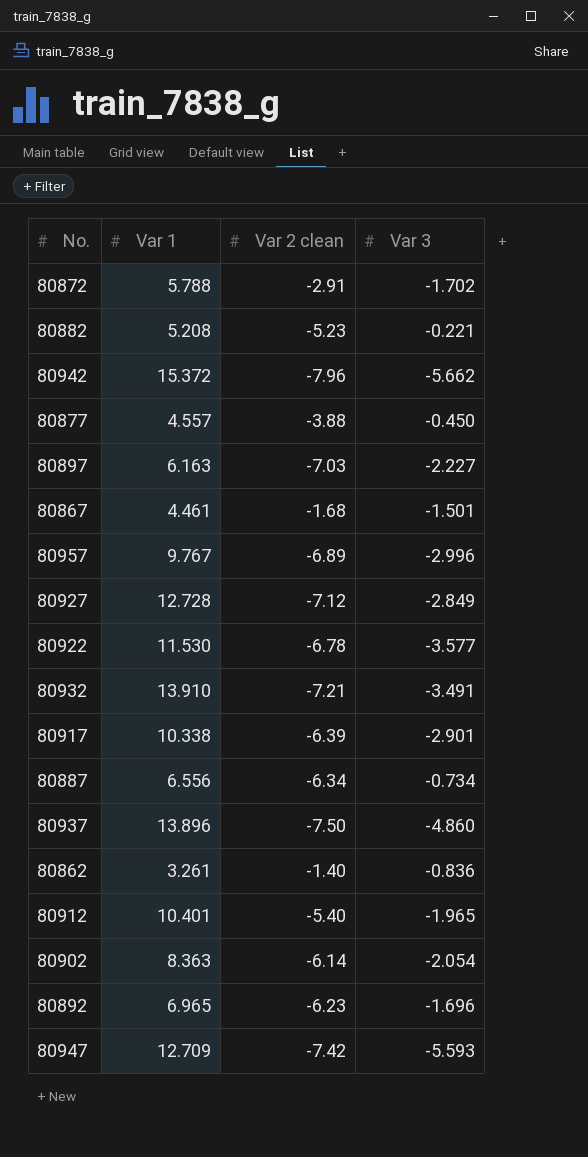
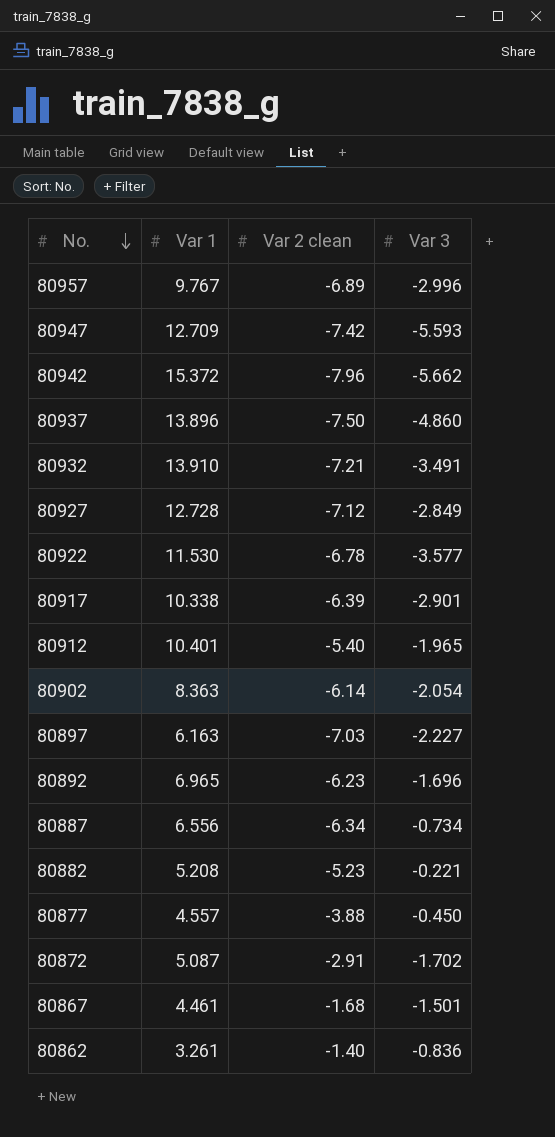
row order: none -> No. descending
80872 | Var 1: 5.788 -> 5.087

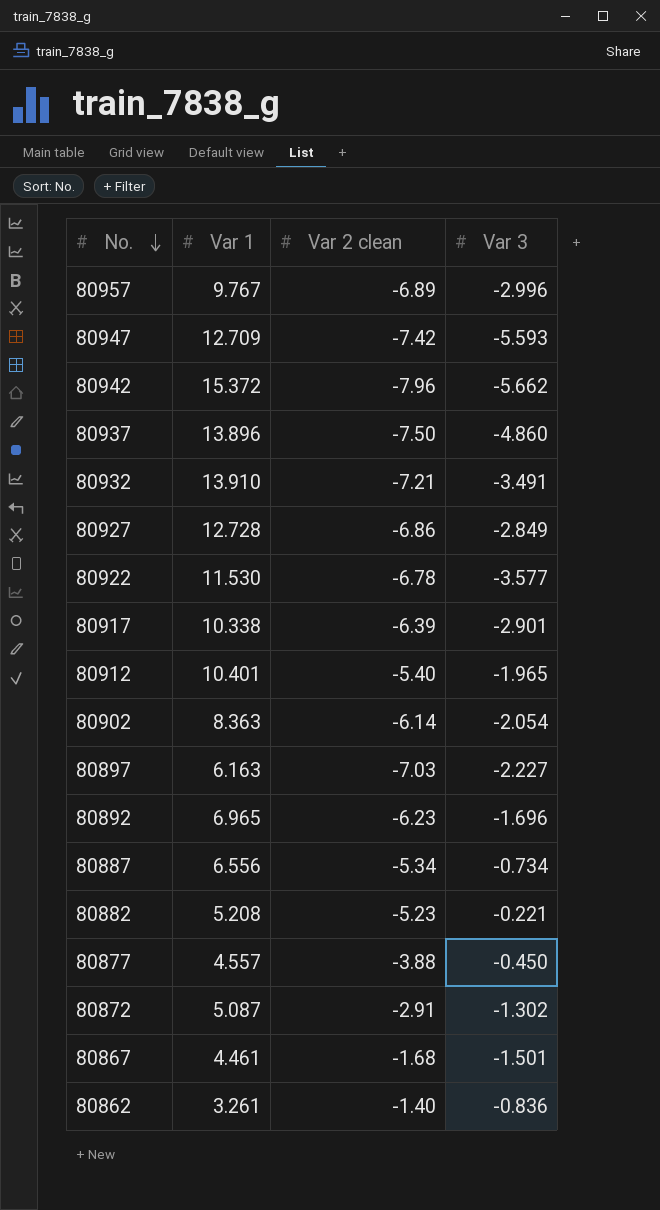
80927 | Var 2 clean: -7.12 -> -6.86
80887 | Var 2 clean: -6.34 -> -5.34
80872 | Var 3: -1.702 -> -1.302

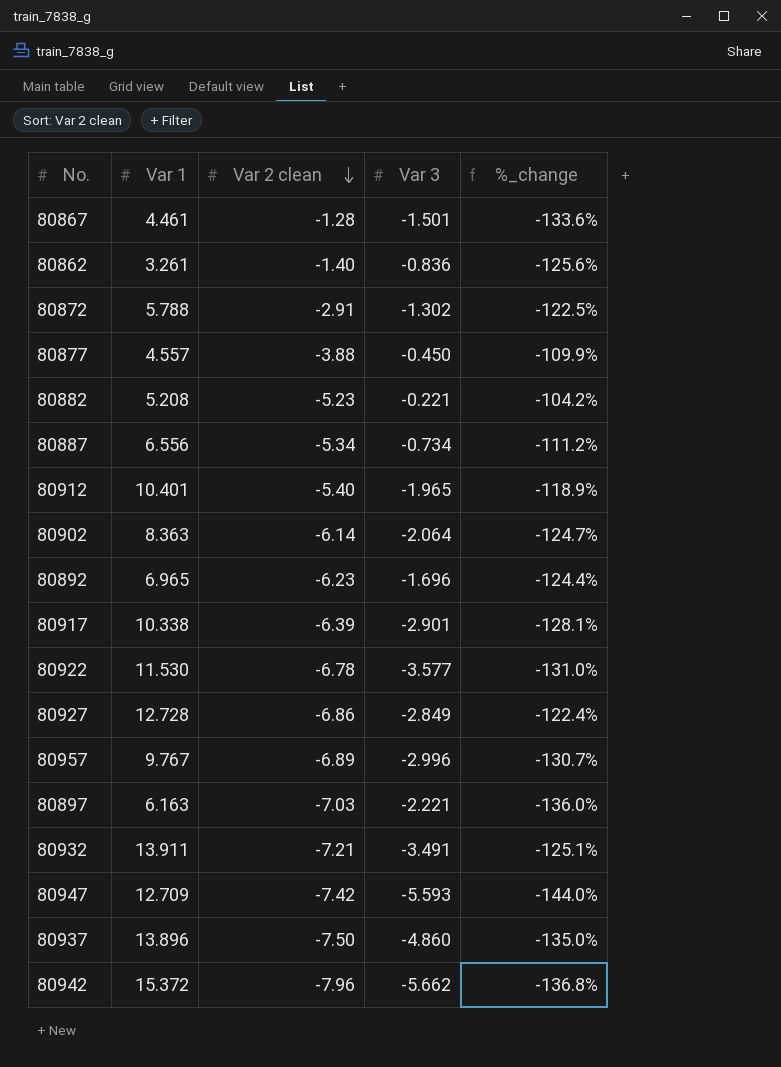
row order: No. descending -> Var 2 clean descending
column %_change | formula: none -> ([Var 3] - [Var 1]) / [Var 1]
80867 | Var 2 clean: -1.68 -> -1.28
80872 | Var 1: 5.087 -> 5.788
80902 | Var 3: -2.054 -> -2.064
80897 | Var 3: -2.227 -> -2.221
80932 | Var 1: 13.910 -> 13.911

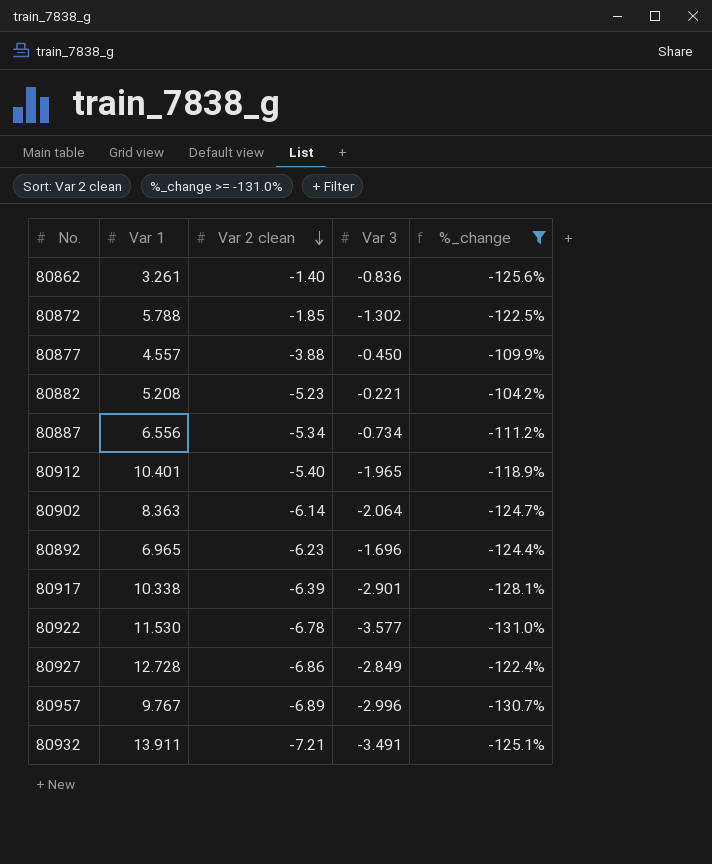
filter: none -> %_change >= -131.0%
80872 | Var 2 clean: -2.91 -> -1.85

